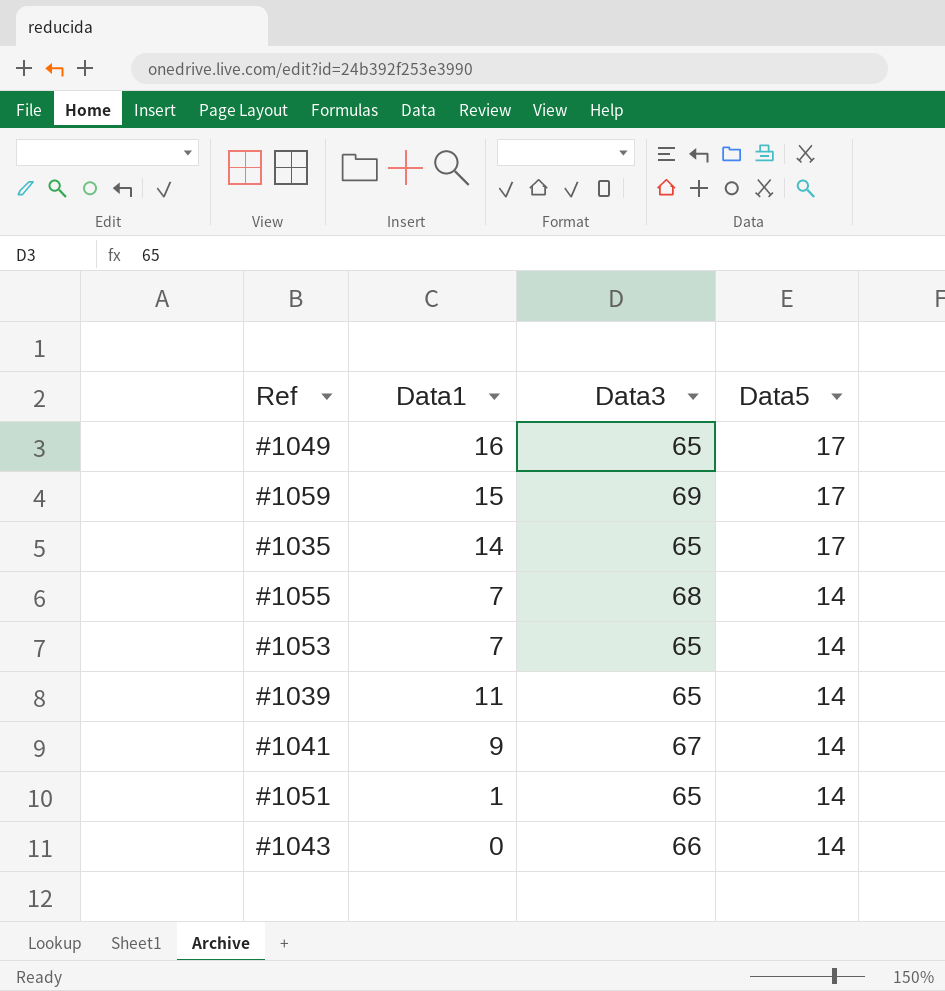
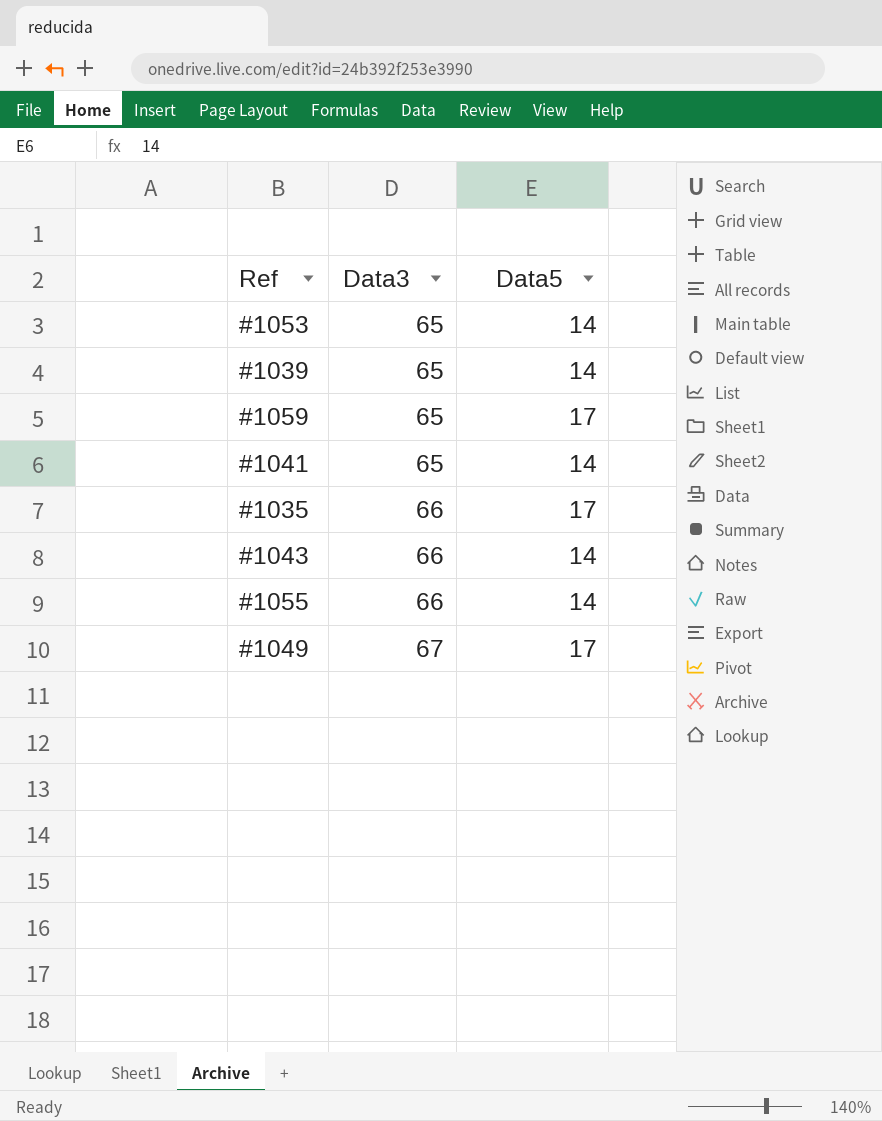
row order: Data5 descending -> Data3 ascending
column Data1 | position: 2 -> none
row #1051: 1 | 65 | 14 -> none
#1059 | Data3: 69 -> 65
#1041 | Data3: 67 -> 65
#1035 | Data3: 65 -> 66
#1055 | Data3: 68 -> 66
#1049 | Data3: 65 -> 67

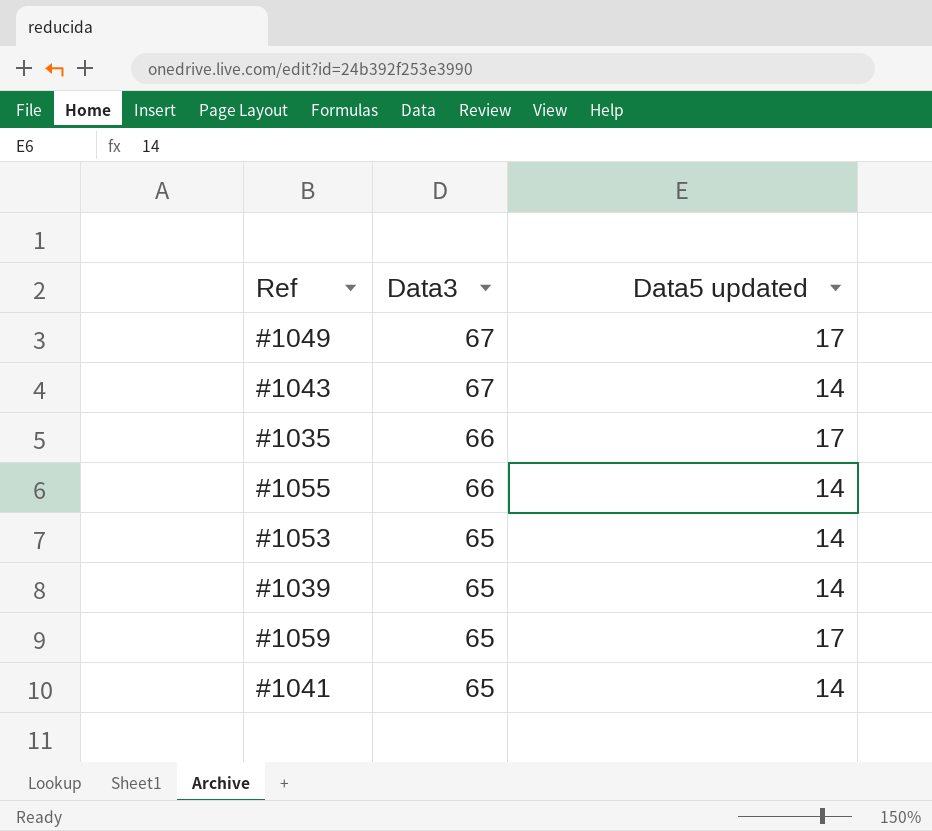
row order: Data3 ascending -> Data3 descending
column name: Data5 -> Data5 updated
#1043 | Data3: 66 -> 67

